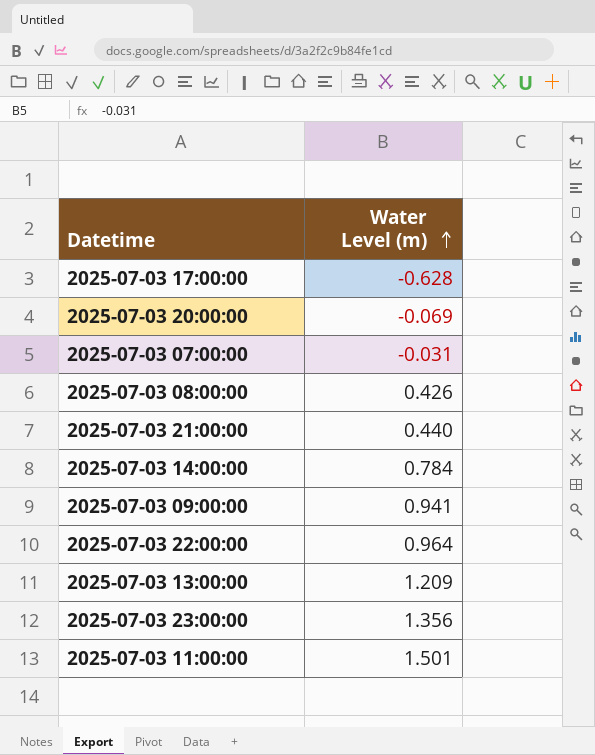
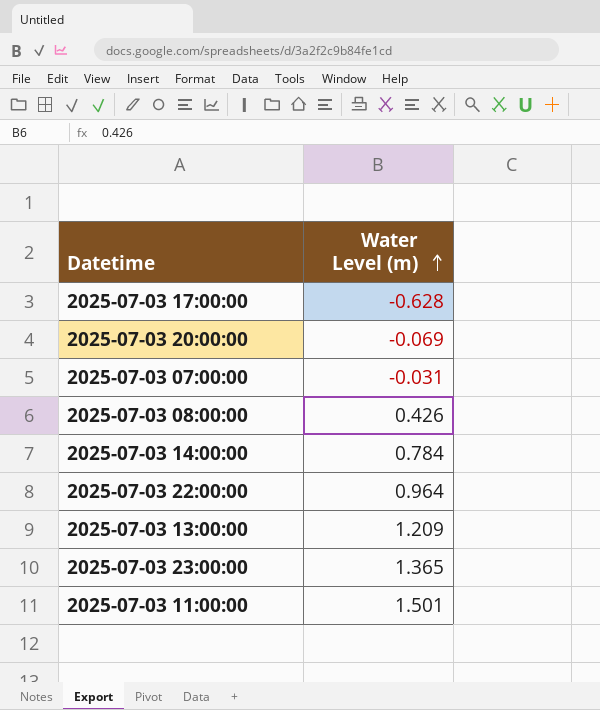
row 2025-07-03 21:00:00: 0.440 -> none
row 2025-07-03 09:00:00: 0.941 -> none
2025-07-03 23:00:00 | Water Level (m): 1.356 -> 1.365

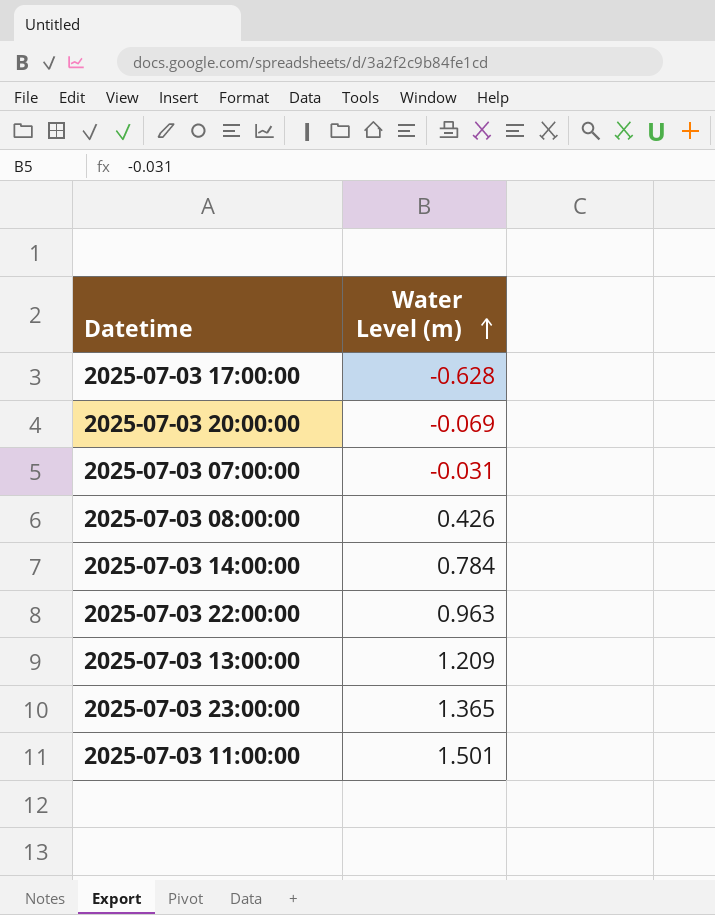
2025-07-03 22:00:00 | Water Level (m): 0.964 -> 0.963

